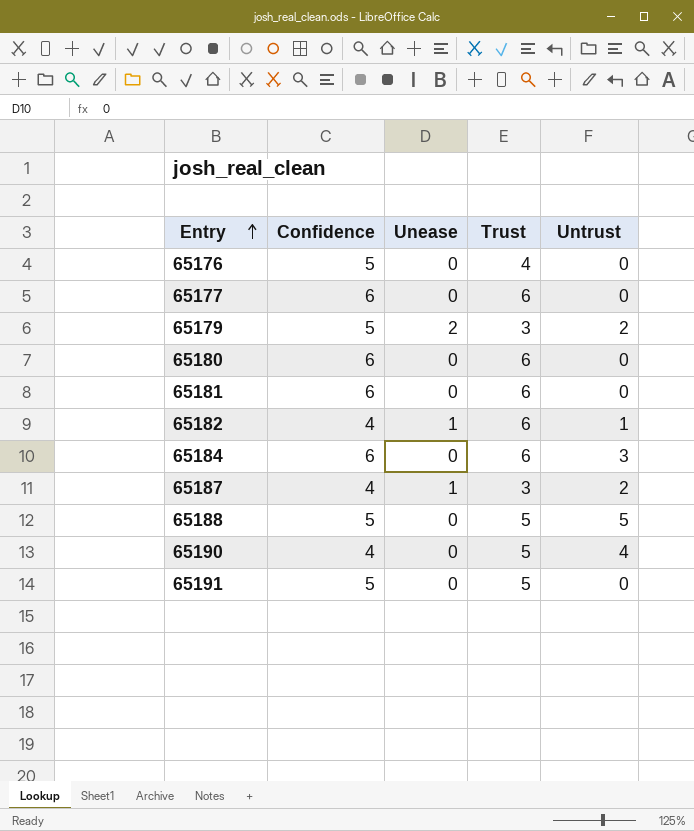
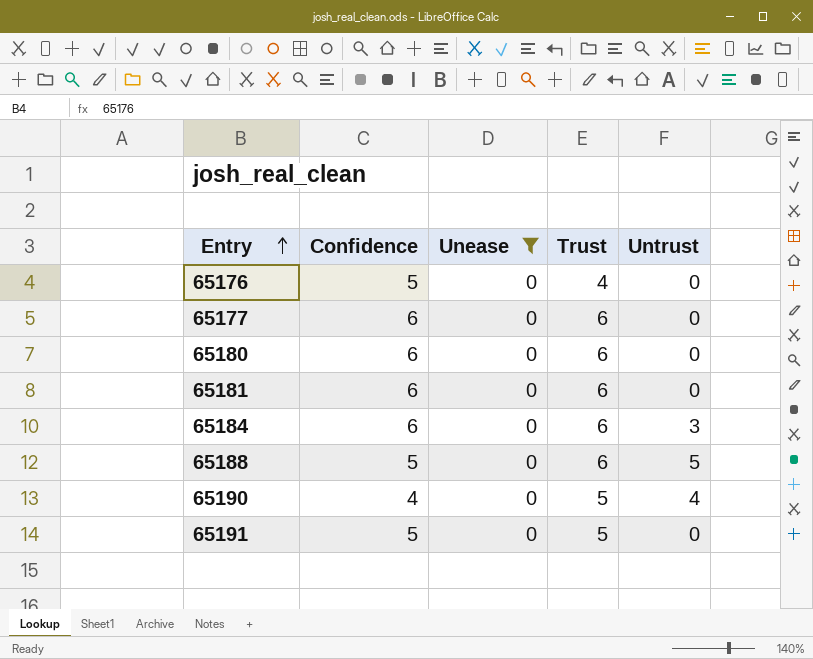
filter: none -> Unease = 0
65188 | Trust: 5 -> 6

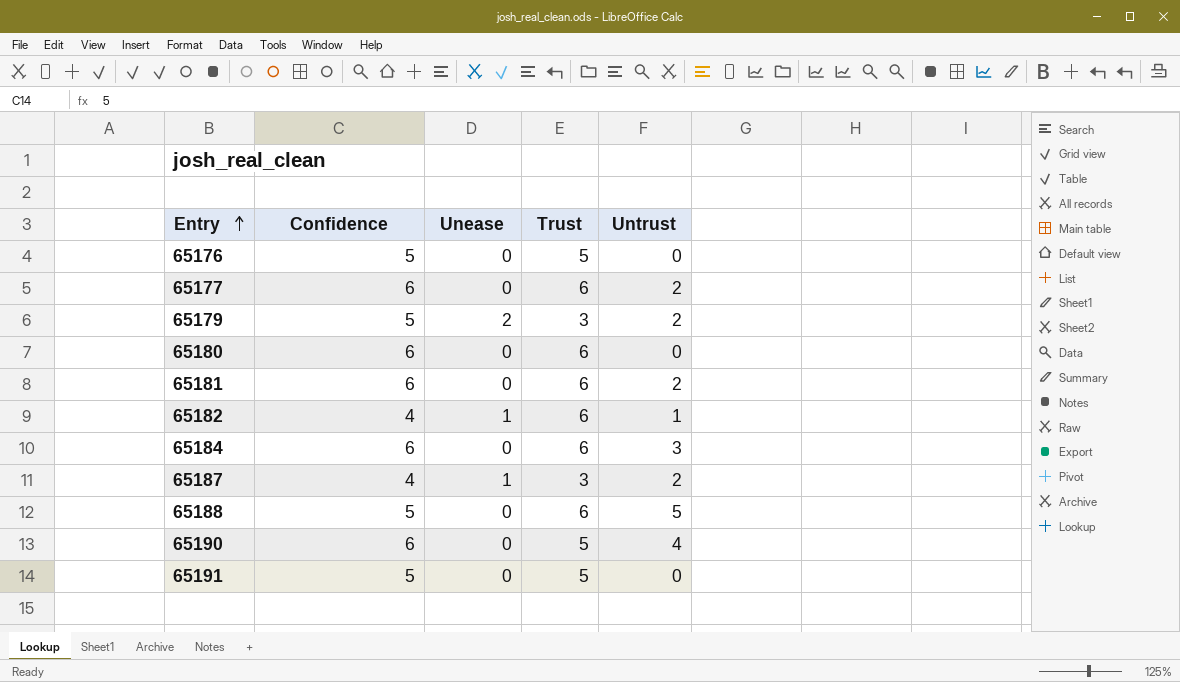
filter: Unease = 0 -> none
65176 | Trust: 4 -> 5
65177 | Untrust: 0 -> 2
65181 | Untrust: 0 -> 2
65190 | Confidence: 4 -> 6

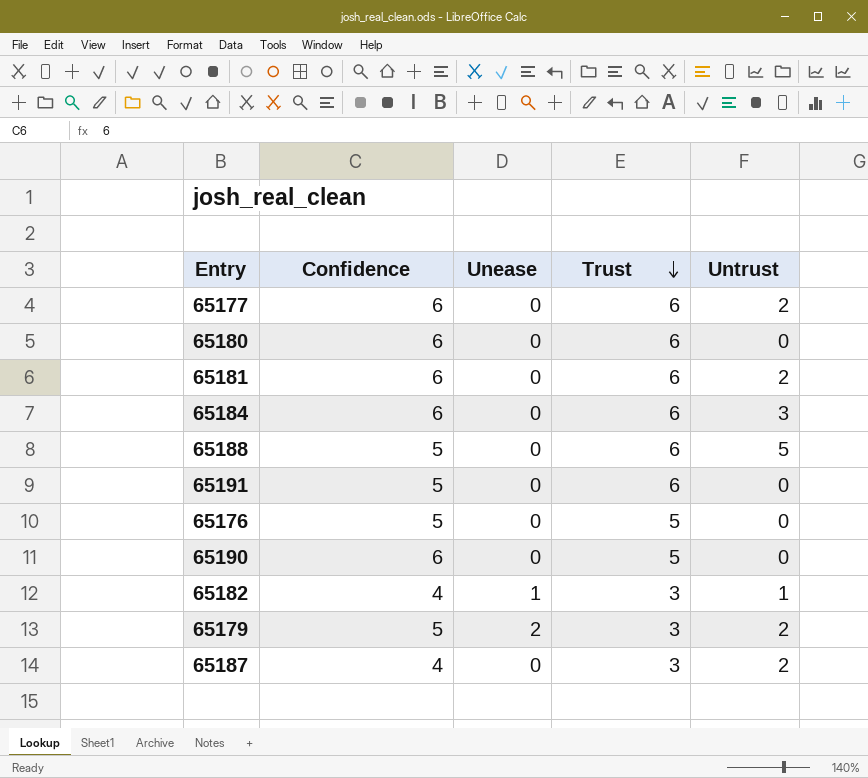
row order: Entry ascending -> Trust descending
65191 | Trust: 5 -> 6
65190 | Untrust: 4 -> 0
65182 | Trust: 6 -> 3
65187 | Unease: 1 -> 0

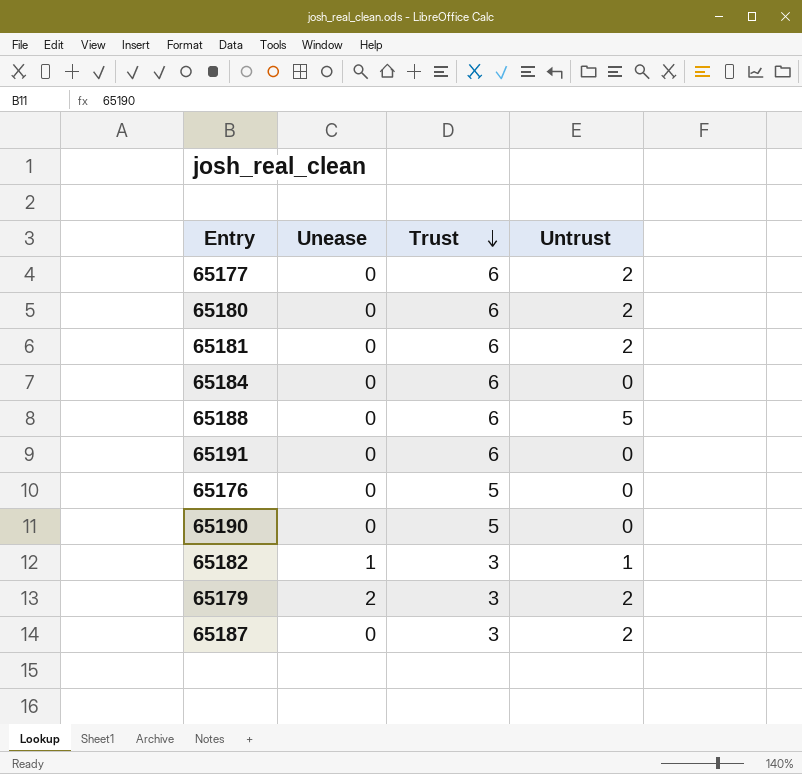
column Confidence | position: 2 -> none
65180 | Untrust: 0 -> 2
65184 | Untrust: 3 -> 0

